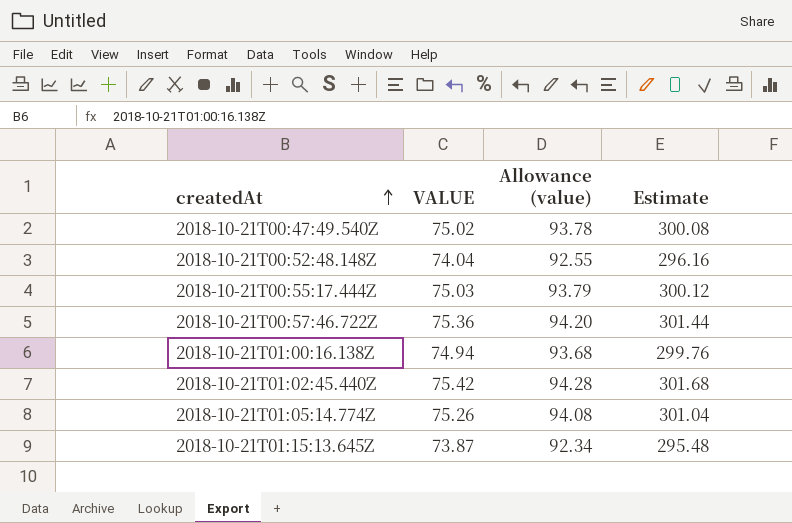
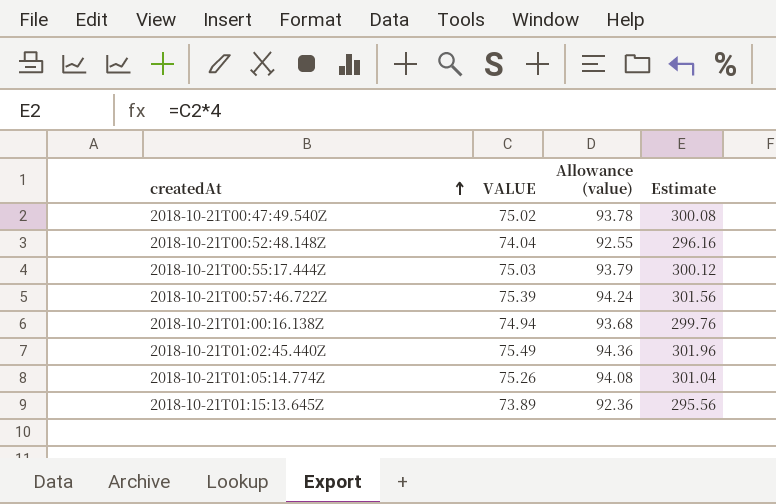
2018-10-21T00:57:46.722Z | VALUE: 75.36 -> 75.39
2018-10-21T00:57:46.722Z | Allowance (value): 94.20 -> 94.24
2018-10-21T00:57:46.722Z | Estimate: 301.44 -> 301.56
2018-10-21T01:02:45.440Z | VALUE: 75.42 -> 75.49
2018-10-21T01:02:45.440Z | Allowance (value): 94.28 -> 94.36
2018-10-21T01:02:45.440Z | Estimate: 301.68 -> 301.96
2018-10-21T01:15:13.645Z | VALUE: 73.87 -> 73.89
2018-10-21T01:15:13.645Z | Allowance (value): 92.34 -> 92.36
2018-10-21T01:15:13.645Z | Estimate: 295.48 -> 295.56

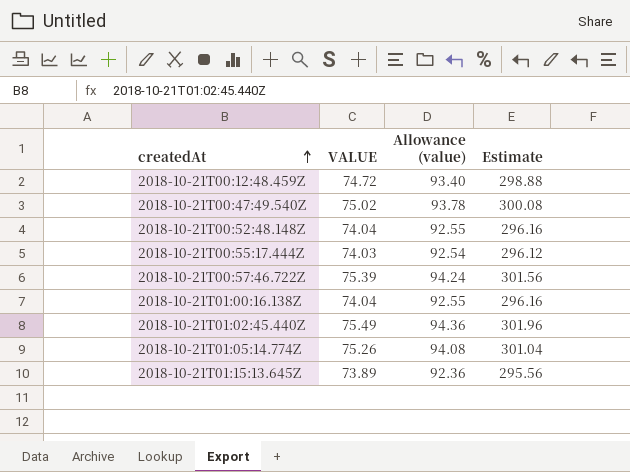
row 2018-10-21T00:12:48.459Z: none -> 74.72 | 93.40 | 298.88
2018-10-21T00:55:17.444Z | VALUE: 75.03 -> 74.03
2018-10-21T00:55:17.444Z | Allowance (value): 93.79 -> 92.54
2018-10-21T00:55:17.444Z | Estimate: 300.12 -> 296.12
2018-10-21T01:00:16.138Z | VALUE: 74.94 -> 74.04
2018-10-21T01:00:16.138Z | Allowance (value): 93.68 -> 92.55
2018-10-21T01:00:16.138Z | Estimate: 299.76 -> 296.16

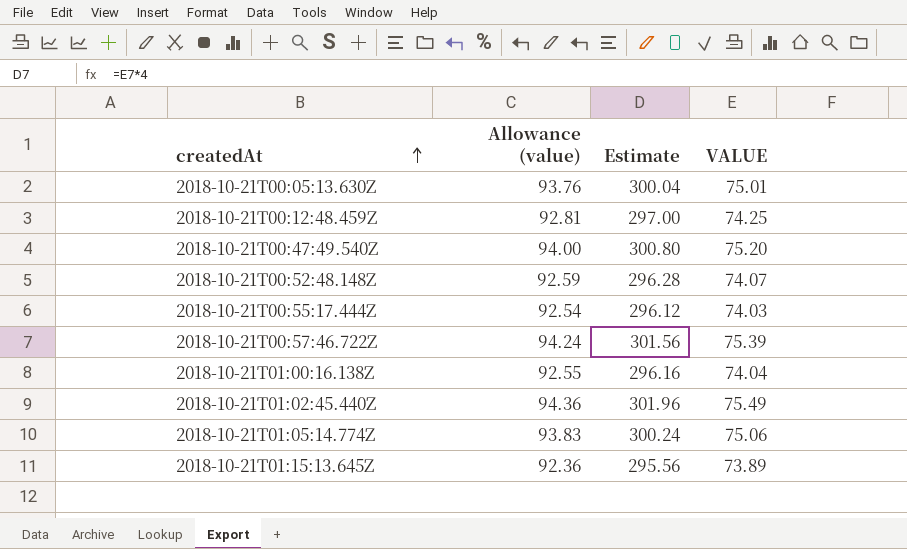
column VALUE | position: 2 -> 4
row 2018-10-21T00:05:13.630Z: none -> 93.76 | 300.04 | 75.01
2018-10-21T00:12:48.459Z | Allowance (value): 93.40 -> 92.81
2018-10-21T00:12:48.459Z | Estimate: 298.88 -> 297.00
2018-10-21T00:12:48.459Z | VALUE: 74.72 -> 74.25
2018-10-21T00:47:49.540Z | Allowance (value): 93.78 -> 94.00
2018-10-21T00:47:49.540Z | Estimate: 300.08 -> 300.80
2018-10-21T00:47:49.540Z | VALUE: 75.02 -> 75.20
2018-10-21T00:52:48.148Z | Allowance (value): 92.55 -> 92.59
2018-10-21T00:52:48.148Z | Estimate: 296.16 -> 296.28
2018-10-21T00:52:48.148Z | VALUE: 74.04 -> 74.07
2018-10-21T01:05:14.774Z | Allowance (value): 94.08 -> 93.83
2018-10-21T01:05:14.774Z | Estimate: 301.04 -> 300.24
2018-10-21T01:05:14.774Z | VALUE: 75.26 -> 75.06

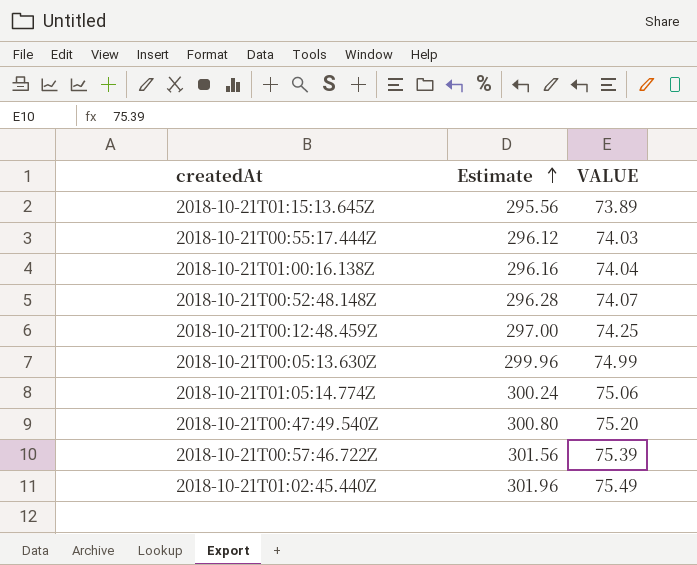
row order: createdAt ascending -> Estimate ascending
column Allowance (value) | formula: [VALUE] * 1.25 -> none
2018-10-21T00:05:13.630Z | Estimate: 300.04 -> 299.96
2018-10-21T00:05:13.630Z | VALUE: 75.01 -> 74.99

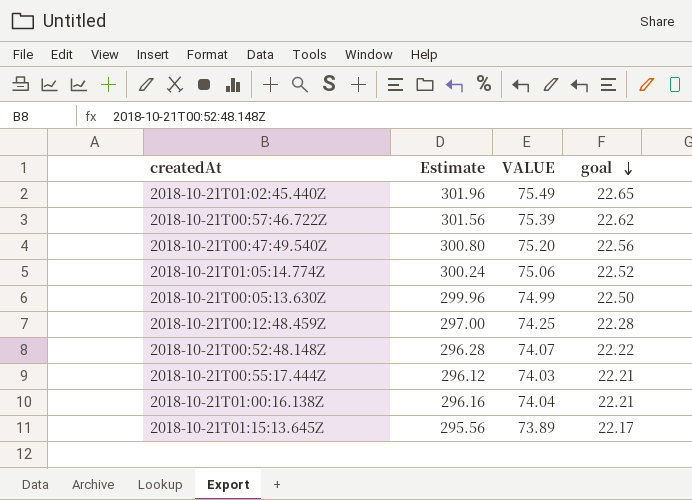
row order: Estimate ascending -> goal descending
column goal | formula: none -> [VALUE] * 0.3

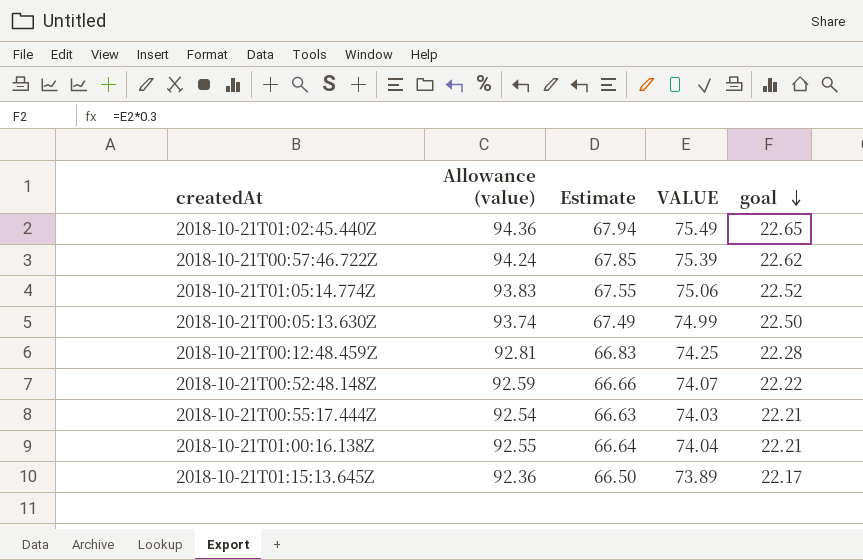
column Allowance (value) | formula: none -> [VALUE] * 1.25
column Estimate | formula: [VALUE] * 4 -> [VALUE] * 0.9
row 2018-10-21T00:47:49.540Z: 300.80 | 75.20 | 22.56 -> none

